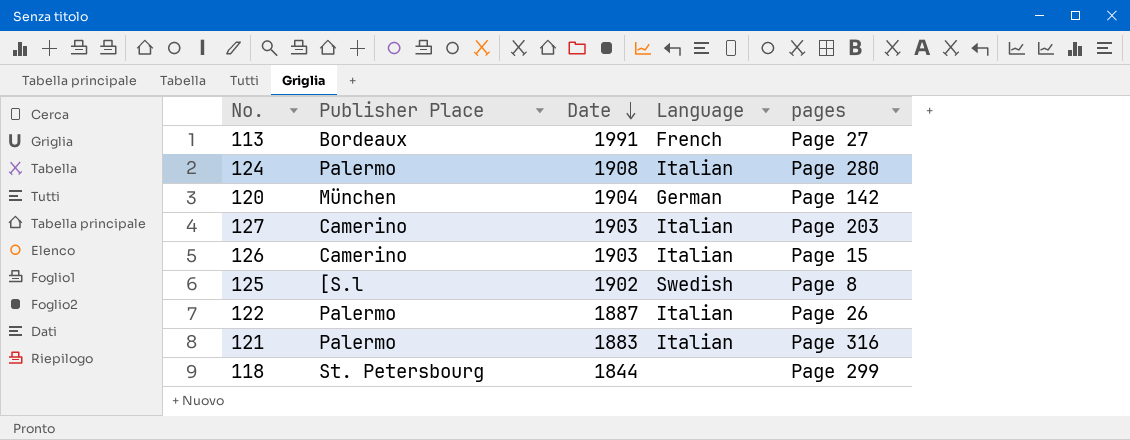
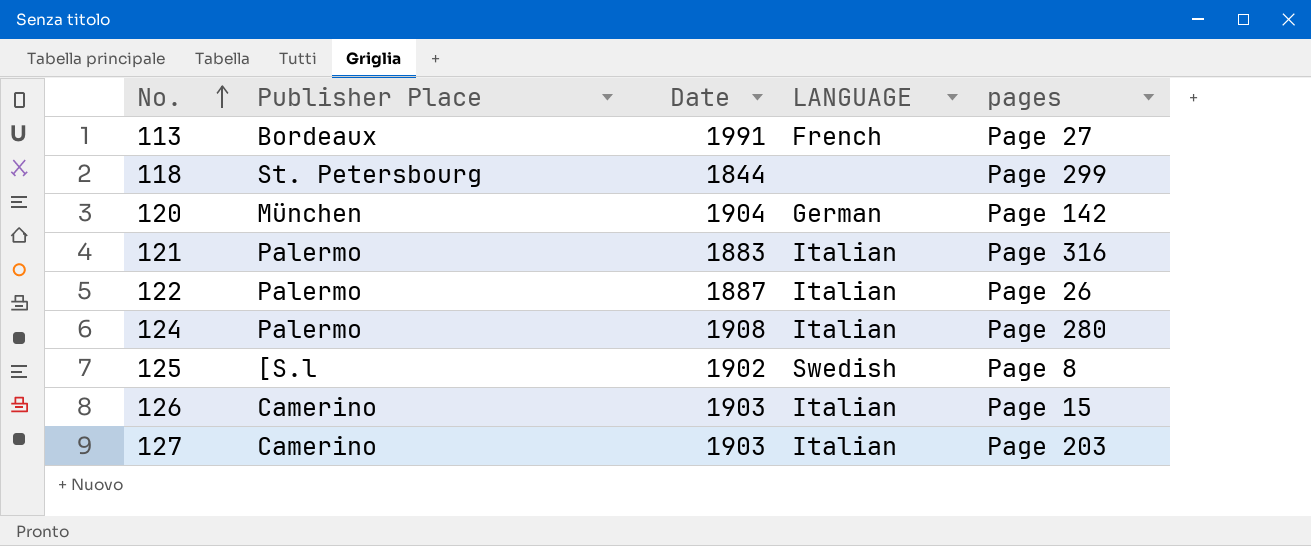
row order: Date descending -> No. ascending
column name: Language -> LANGUAGE

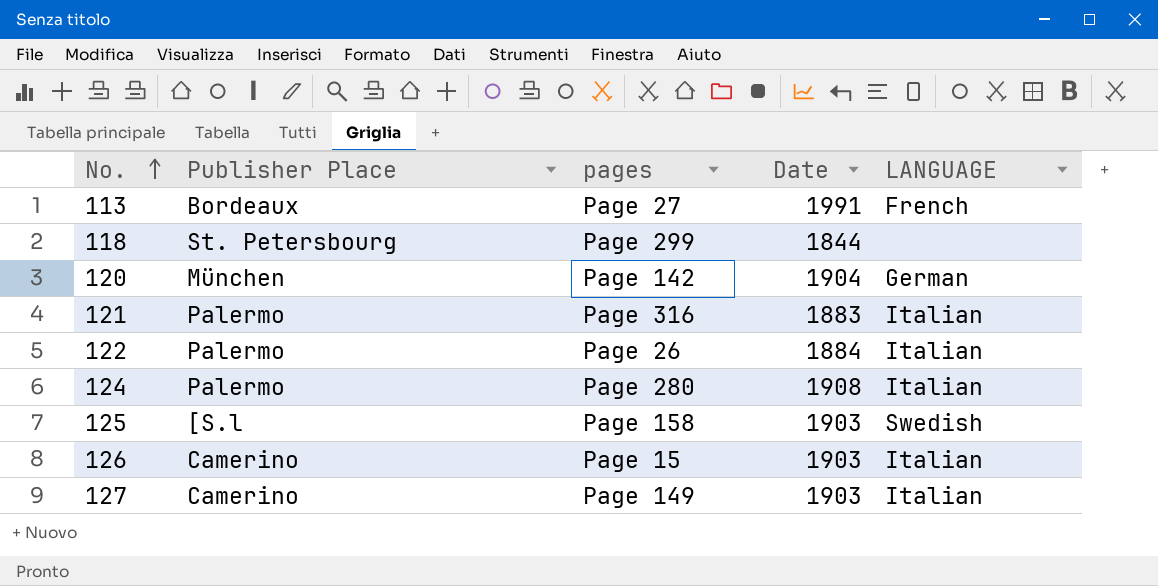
column pages | position: 5 -> 3
122 | Date: 1887 -> 1884
125 | pages: Page 8 -> Page 158
125 | Date: 1902 -> 1903
127 | pages: Page 203 -> Page 149

